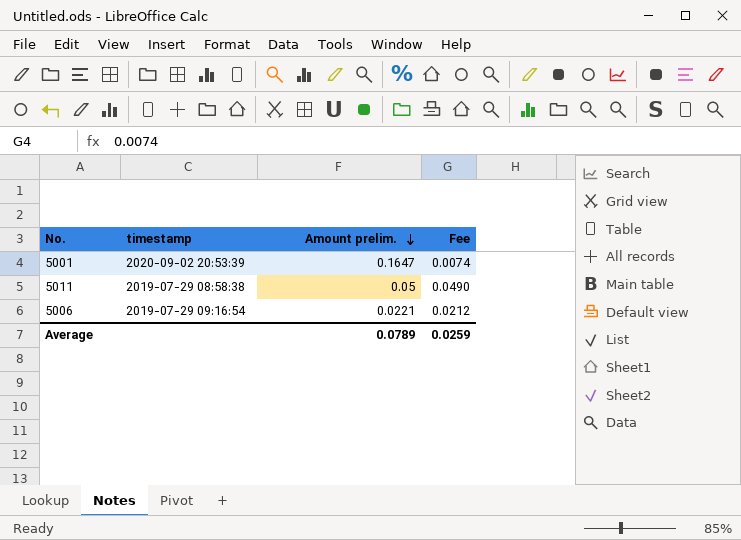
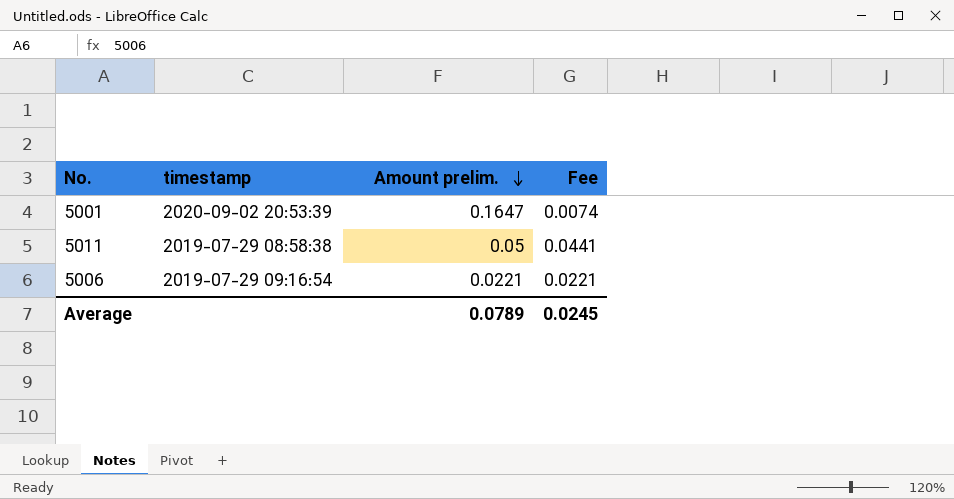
5011 | Fee: 0.0490 -> 0.0441
5006 | Fee: 0.0212 -> 0.0221
Average | Fee: 0.0259 -> 0.0245

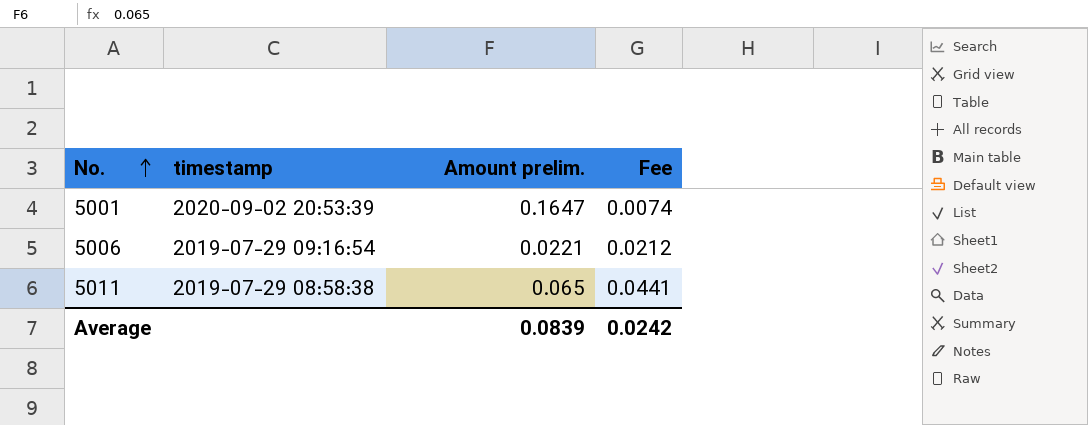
row order: Amount prelim. descending -> No. ascending
5006 | Fee: 0.0221 -> 0.0212
5011 | Amount prelim.: 0.05 -> 0.065
Average | Amount prelim.: 0.0789 -> 0.0839
Average | Fee: 0.0245 -> 0.0242

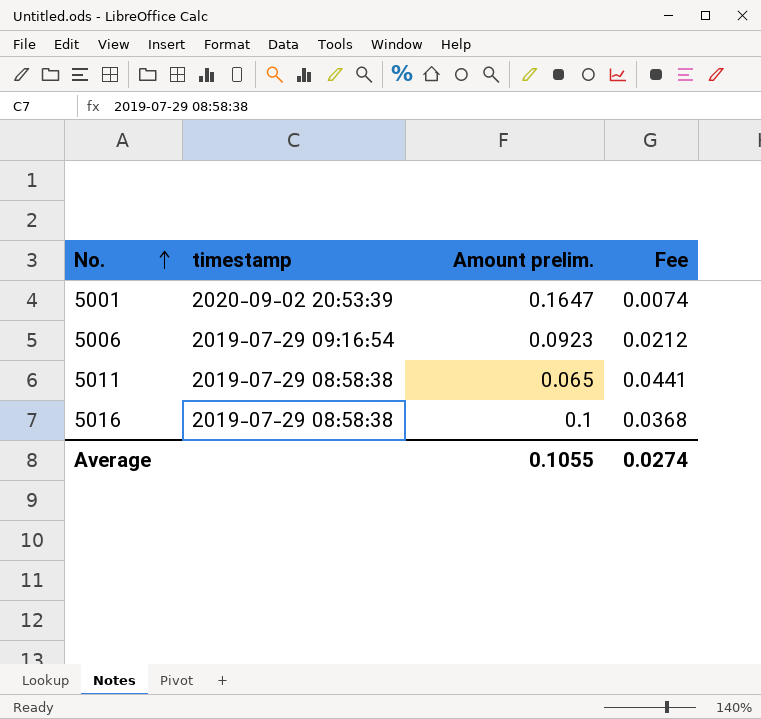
5006 | Amount prelim.: 0.0221 -> 0.0923
row 5016: none -> 2019-07-29 08:58:38 | 0.1 | 0.0368
Average | Amount prelim.: 0.0839 -> 0.1055
Average | Fee: 0.0242 -> 0.0274

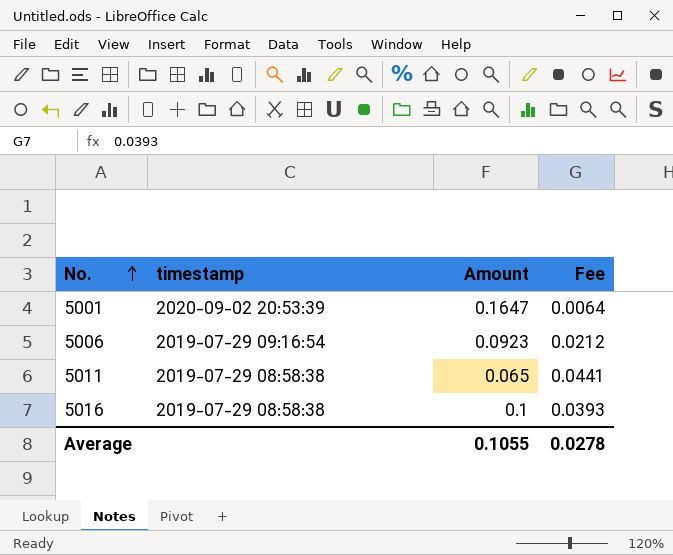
column name: Amount prelim. -> Amount
5001 | Fee: 0.0074 -> 0.0064
5016 | Fee: 0.0368 -> 0.0393
Average | Fee: 0.0274 -> 0.0278

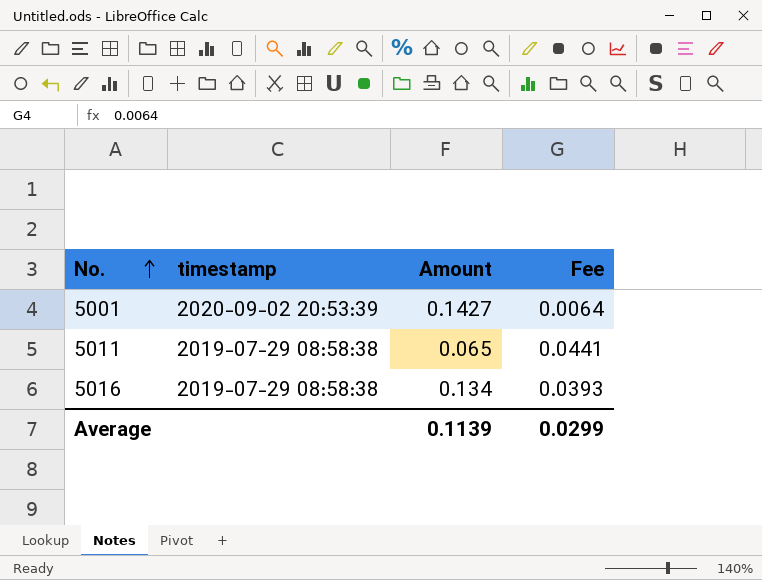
row 5006: 2019-07-29 09:16:54 | 0.0923 | 0.0212 -> none
5001 | Amount: 0.1647 -> 0.1427
5016 | Amount: 0.1 -> 0.134
Average | Amount: 0.1055 -> 0.1139
Average | Fee: 0.0278 -> 0.0299

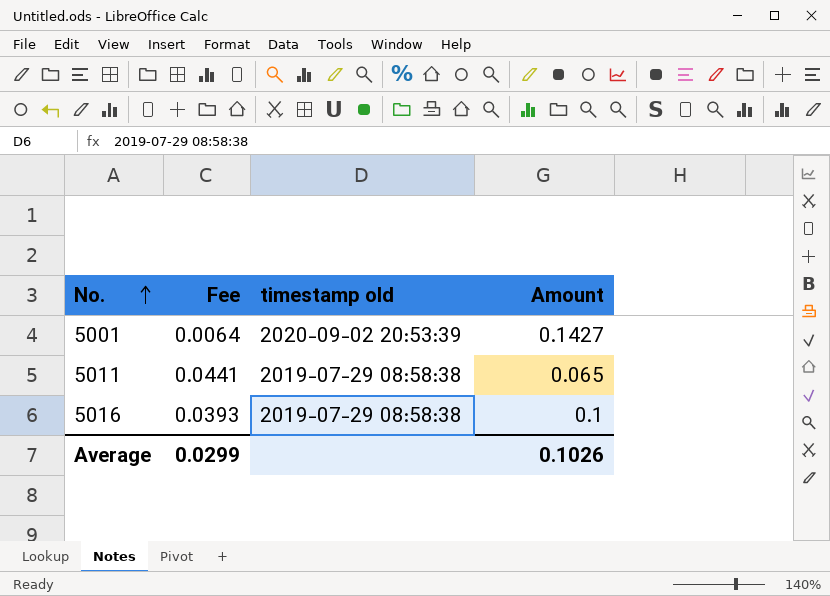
column Fee | position: 4 -> 2
column name: timestamp -> timestamp old
5016 | Amount: 0.134 -> 0.1
Average | Amount: 0.1139 -> 0.1026

